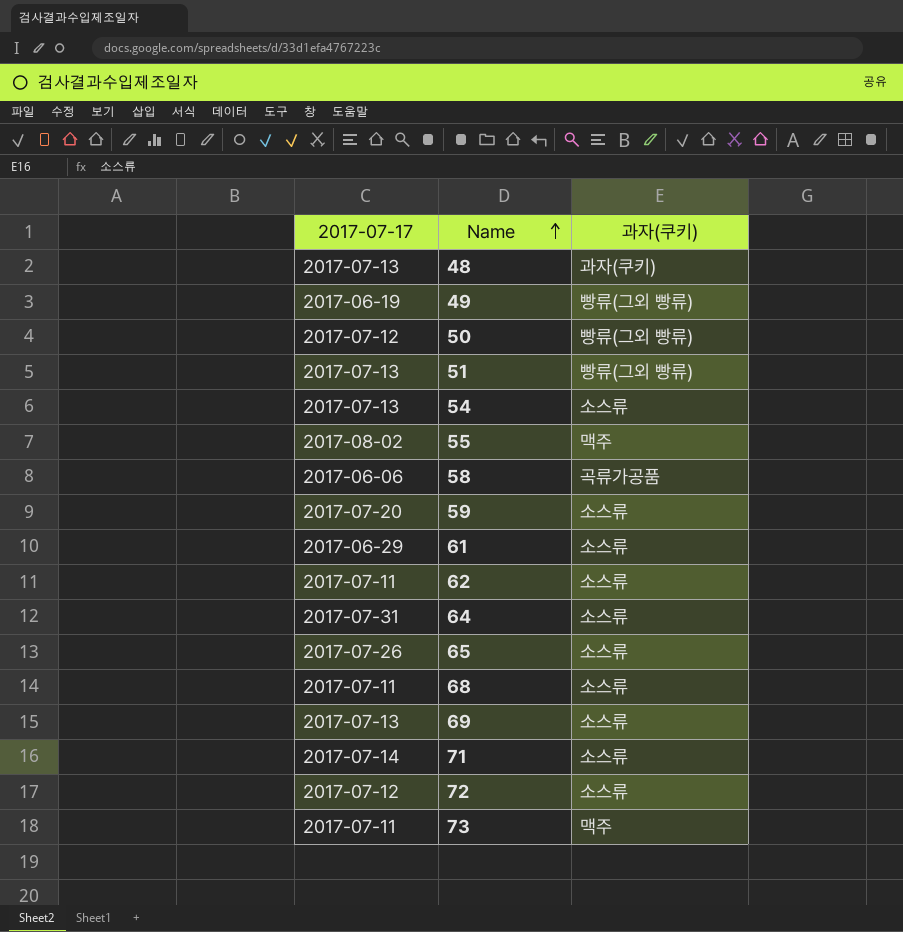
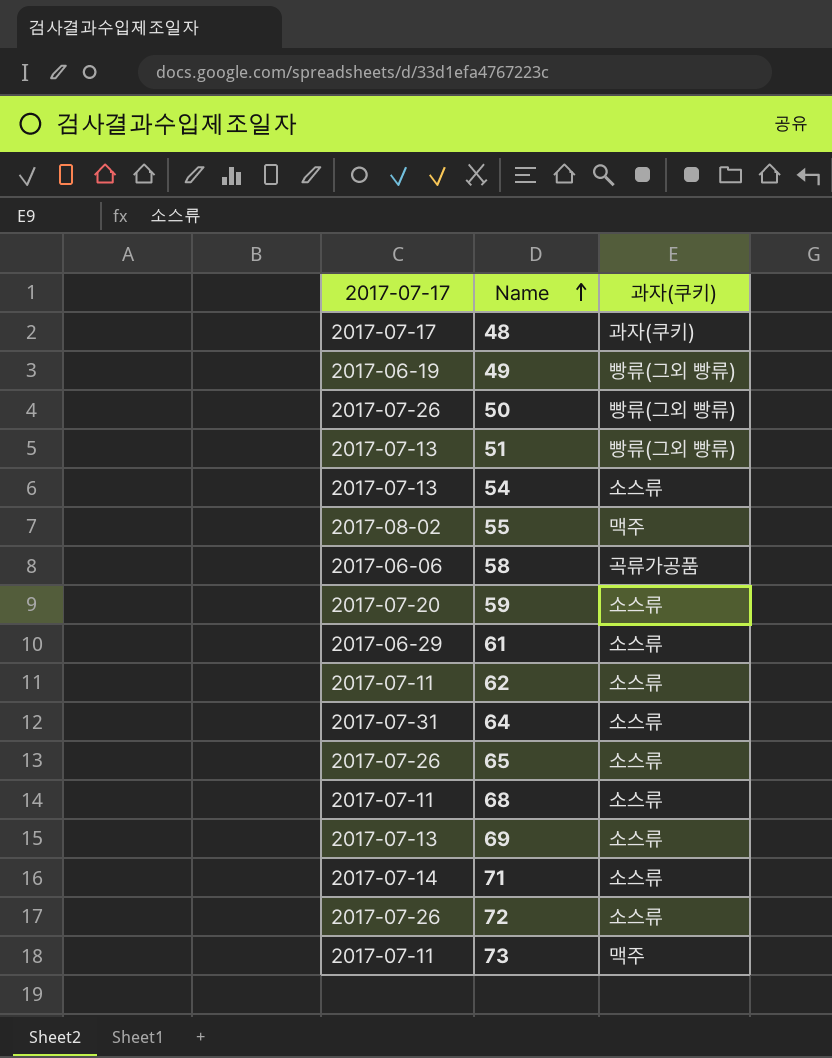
48 | 2017-07-17: 2017-07-13 -> 2017-07-17
50 | 2017-07-17: 2017-07-12 -> 2017-07-26
72 | 2017-07-17: 2017-07-12 -> 2017-07-26

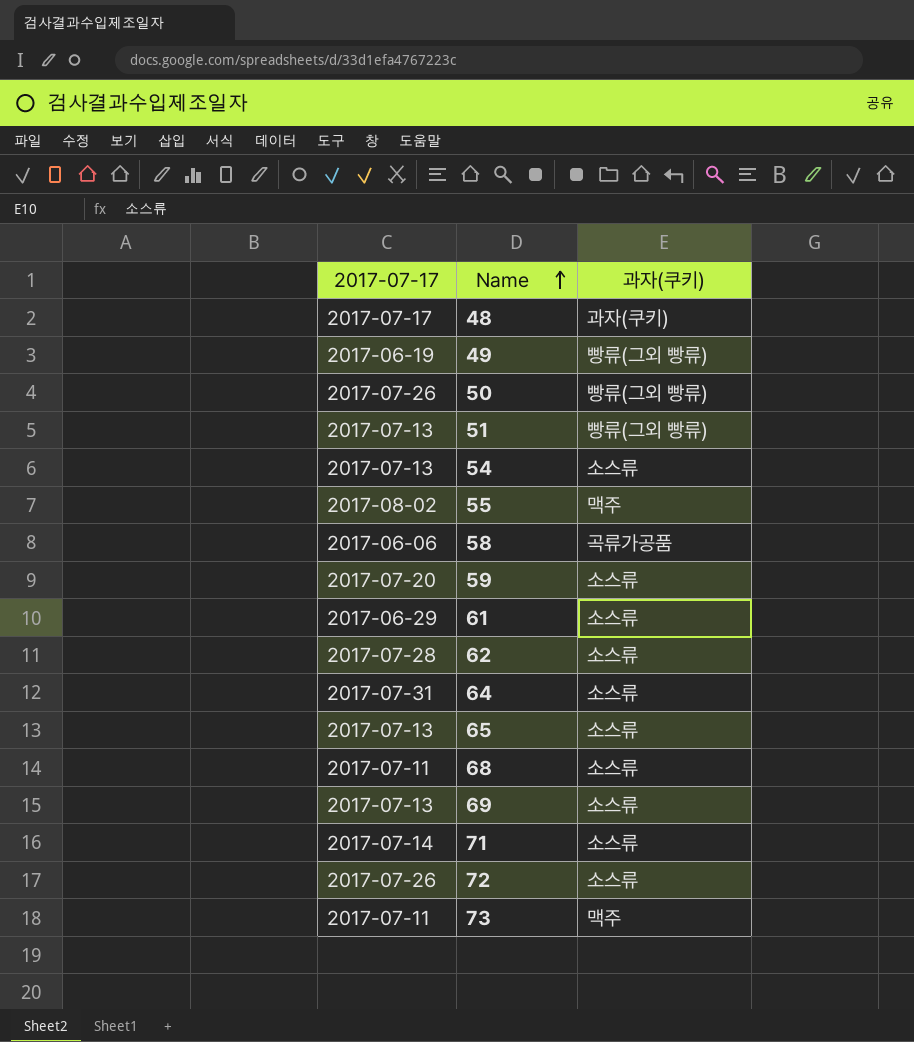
62 | 2017-07-17: 2017-07-11 -> 2017-07-28
65 | 2017-07-17: 2017-07-26 -> 2017-07-13

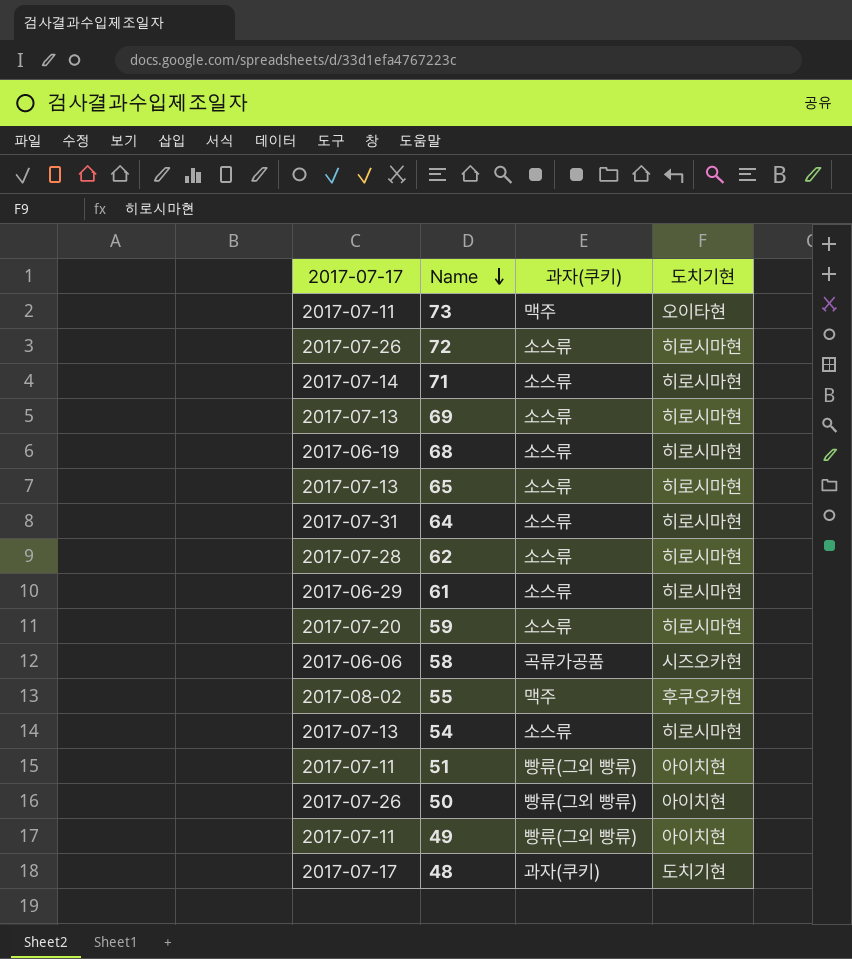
row order: Name ascending -> Name descending
column 도치기현 | position: none -> 4
68 | 2017-07-17: 2017-07-11 -> 2017-06-19
51 | 2017-07-17: 2017-07-13 -> 2017-07-11
49 | 2017-07-17: 2017-06-19 -> 2017-07-11

